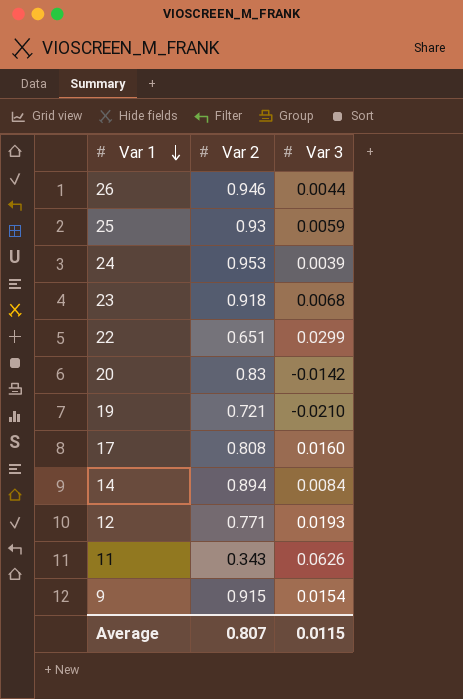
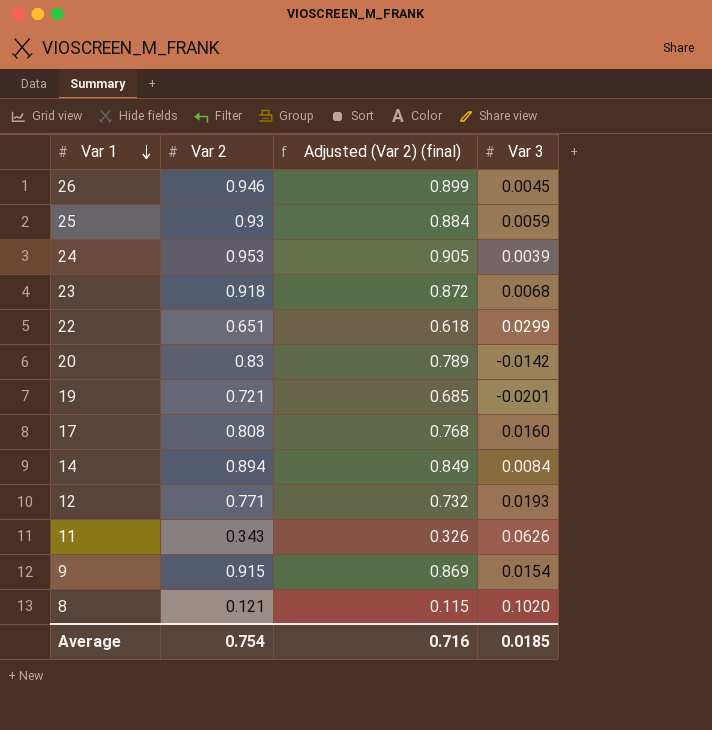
column Adjusted (Var 2) (final) | formula: none -> [Var 2] * 0.95
26 | Var 3: 0.0044 -> 0.0045
19 | Var 3: -0.0210 -> -0.0201
row 8: none -> 0.121 | 0.115 | 0.1020
Average | Var 2: 0.807 -> 0.754
Average | Var 3: 0.0115 -> 0.0185

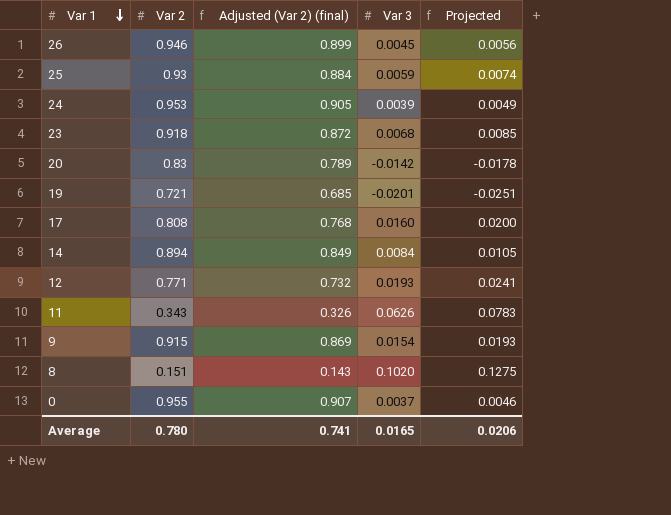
column Projected | formula: none -> [Var 3] * 1.25
row 22: 0.651 | 0.618 | 0.0299 -> none
8 | Var 2: 0.121 -> 0.151
8 | Adjusted (Var 2) (final): 0.115 -> 0.143
row 0: none -> 0.955 | 0.907 | 0.0037 | 0.0046
Average | Var 2: 0.754 -> 0.780
Average | Adjusted (Var 2) (final): 0.716 -> 0.741
Average | Var 3: 0.0185 -> 0.0165

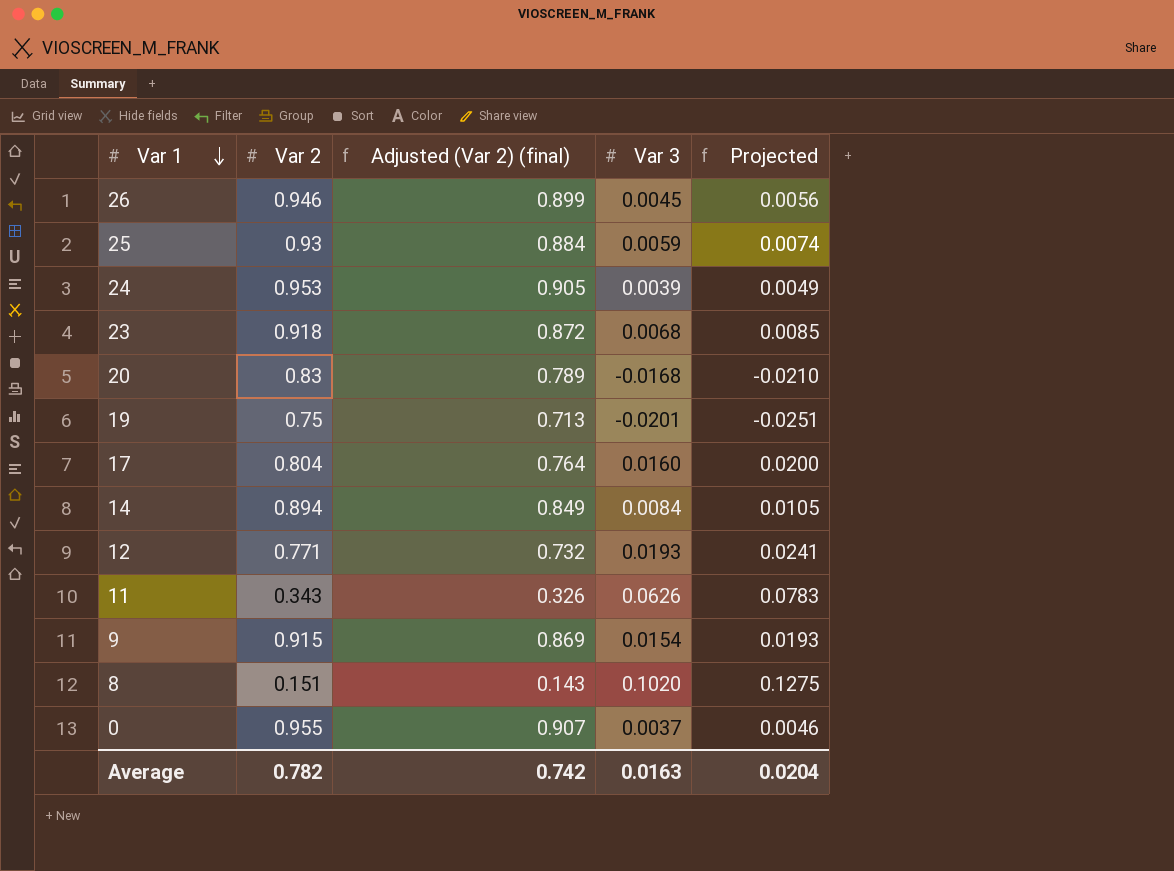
20 | Var 3: -0.0142 -> -0.0168
20 | Projected: -0.0178 -> -0.0210
19 | Var 2: 0.721 -> 0.75
19 | Adjusted (Var 2) (final): 0.685 -> 0.713
17 | Var 2: 0.808 -> 0.804
17 | Adjusted (Var 2) (final): 0.768 -> 0.764
Average | Var 2: 0.780 -> 0.782
Average | Adjusted (Var 2) (final): 0.741 -> 0.742
Average | Var 3: 0.0165 -> 0.0163
Average | Projected: 0.0206 -> 0.0204

